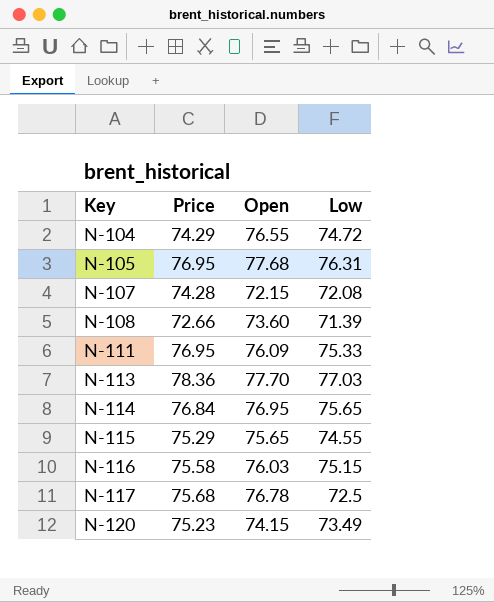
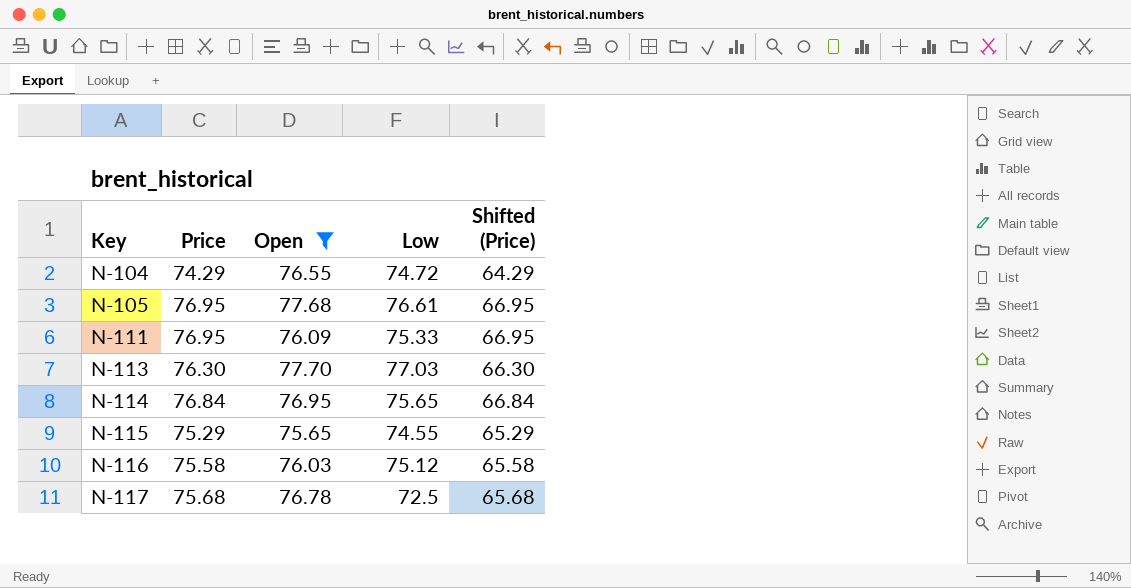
filter: none -> Open >= 75.65
column Shifted (Price) | formula: none -> [Price] - 10
N-105 | Low: 76.31 -> 76.61
N-113 | Price: 78.36 -> 76.30
N-116 | Low: 75.15 -> 75.12

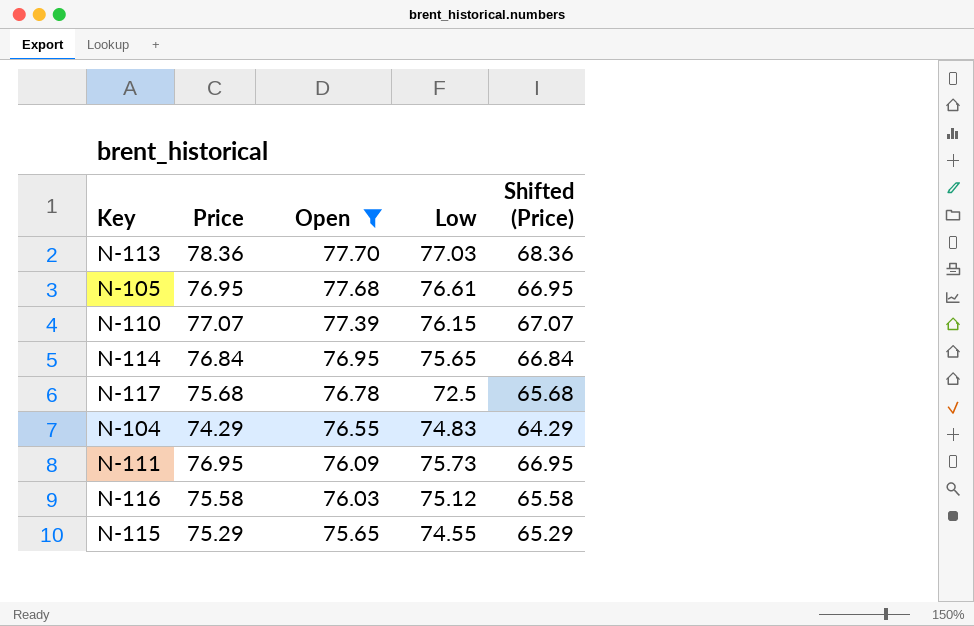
row order: Key ascending -> Open descending
N-113 | Price: 76.30 -> 78.36
N-113 | Shifted (Price): 66.30 -> 68.36
row N-110: none -> 77.07 | 77.39 | 76.15 | 67.07
N-104 | Low: 74.72 -> 74.83
N-111 | Low: 75.33 -> 75.73

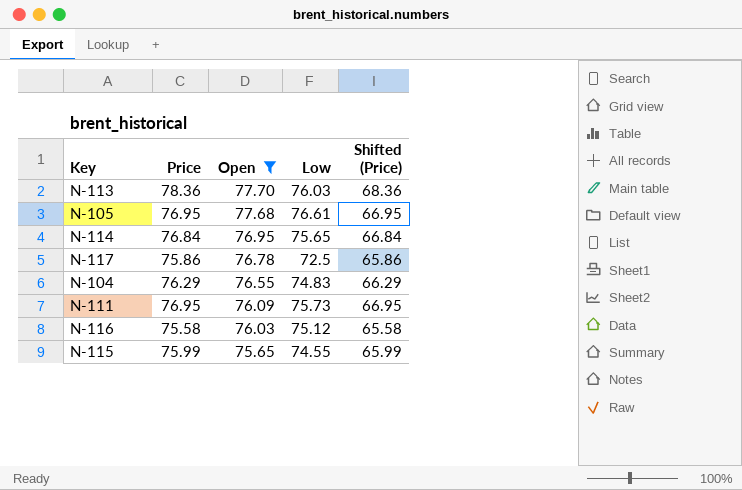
row N-110: 77.07 | 77.39 | 76.15 | 67.07 -> none
N-113 | Low: 77.03 -> 76.03
N-117 | Price: 75.68 -> 75.86
N-117 | Shifted (Price): 65.68 -> 65.86
N-104 | Price: 74.29 -> 76.29
N-104 | Shifted (Price): 64.29 -> 66.29
N-115 | Price: 75.29 -> 75.99
N-115 | Shifted (Price): 65.29 -> 65.99

